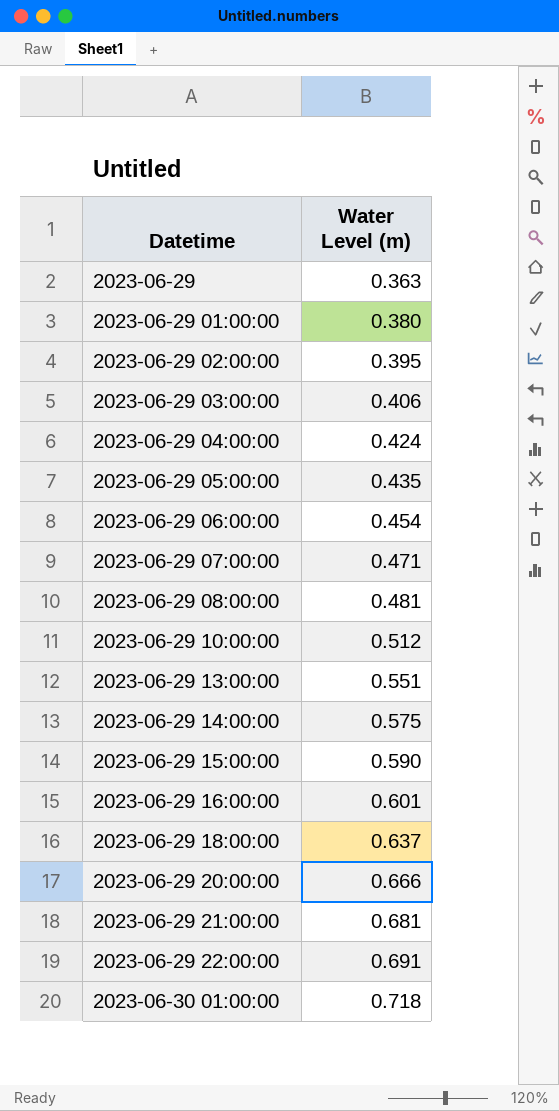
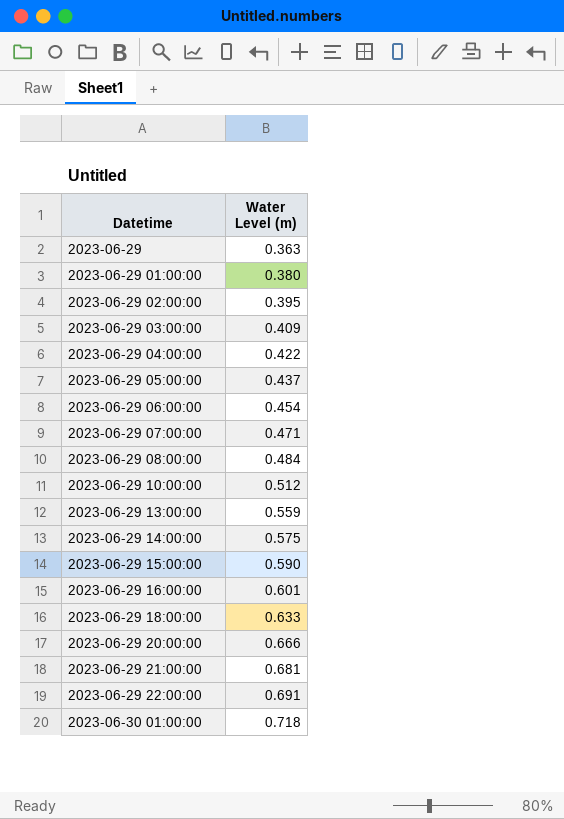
2023-06-29 03:00:00 | Water Level (m): 0.406 -> 0.409
2023-06-29 04:00:00 | Water Level (m): 0.424 -> 0.422
2023-06-29 05:00:00 | Water Level (m): 0.435 -> 0.437
2023-06-29 08:00:00 | Water Level (m): 0.481 -> 0.484
2023-06-29 13:00:00 | Water Level (m): 0.551 -> 0.559
2023-06-29 18:00:00 | Water Level (m): 0.637 -> 0.633

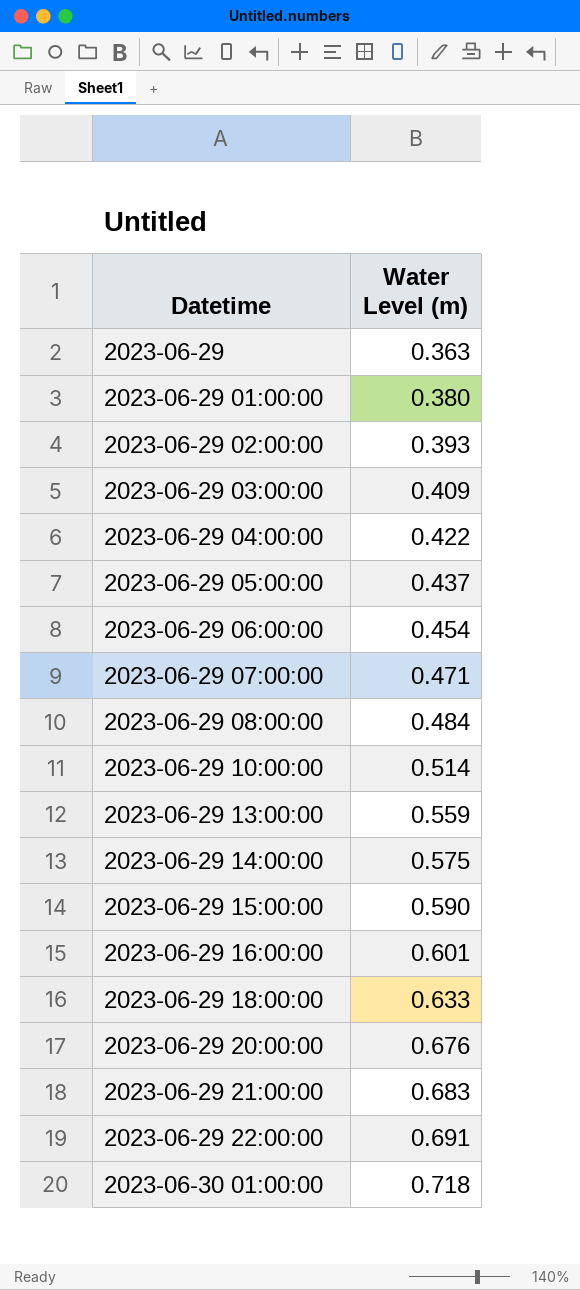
2023-06-29 02:00:00 | Water Level (m): 0.395 -> 0.393
2023-06-29 10:00:00 | Water Level (m): 0.512 -> 0.514
2023-06-29 20:00:00 | Water Level (m): 0.666 -> 0.676
2023-06-29 21:00:00 | Water Level (m): 0.681 -> 0.683

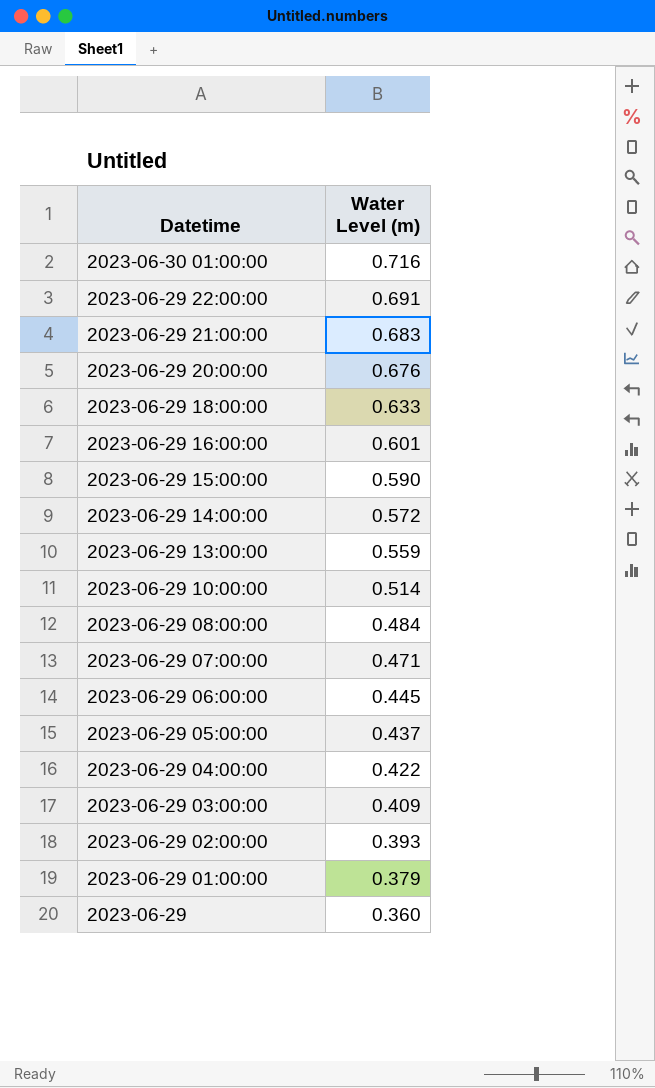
row order: Datetime ascending -> Datetime descending
2023-06-30 01:00:00 | Water Level (m): 0.718 -> 0.716
2023-06-29 14:00:00 | Water Level (m): 0.575 -> 0.572
2023-06-29 06:00:00 | Water Level (m): 0.454 -> 0.445
2023-06-29 01:00:00 | Water Level (m): 0.380 -> 0.379
2023-06-29 | Water Level (m): 0.363 -> 0.360

